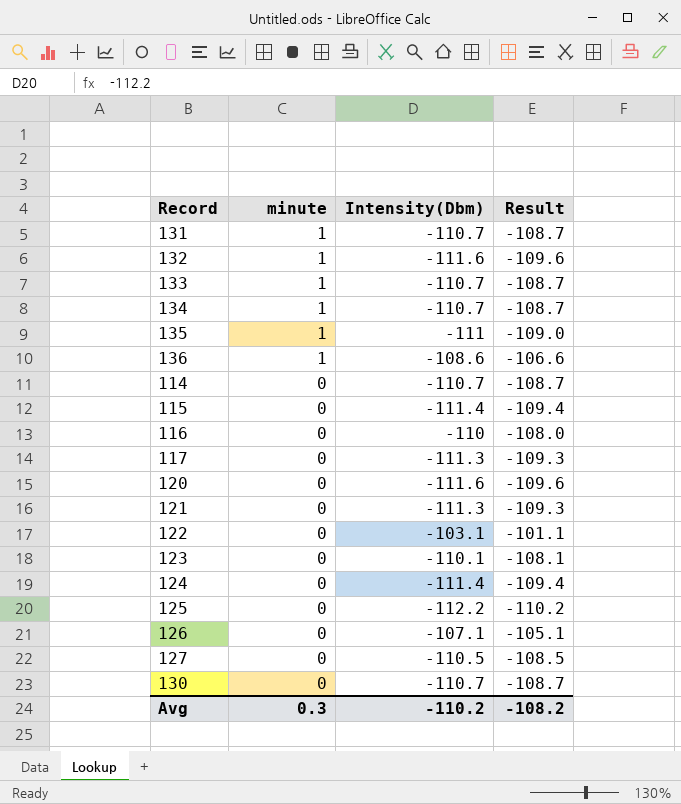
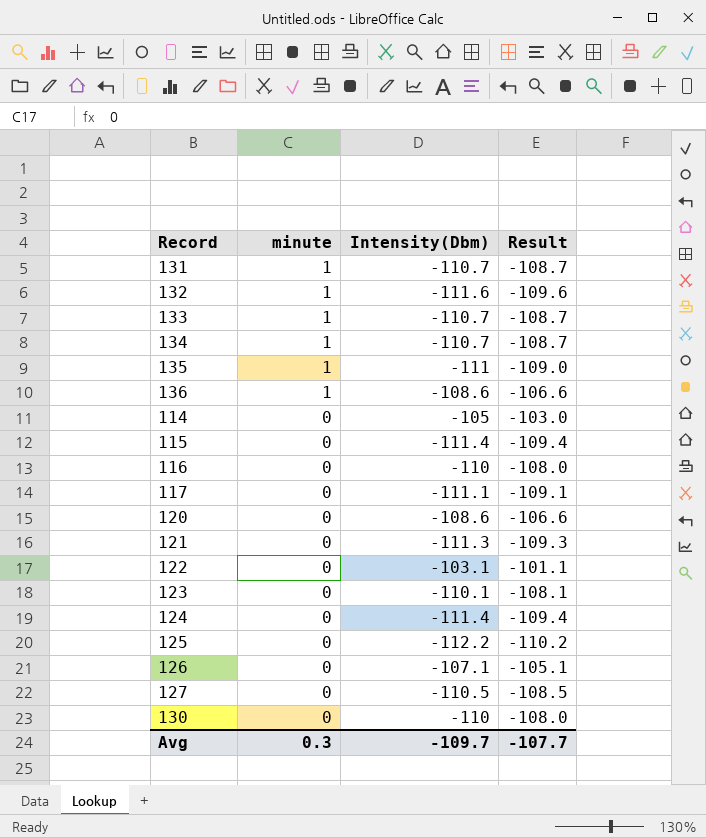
114 | Intensity(Dbm): -110.7 -> -105
114 | Result: -108.7 -> -103.0
117 | Intensity(Dbm): -111.3 -> -111.1
117 | Result: -109.3 -> -109.1
120 | Intensity(Dbm): -111.6 -> -108.6
120 | Result: -109.6 -> -106.6
130 | Intensity(Dbm): -110.7 -> -110
130 | Result: -108.7 -> -108.0
Avg | Intensity(Dbm): -110.2 -> -109.7
Avg | Result: -108.2 -> -107.7

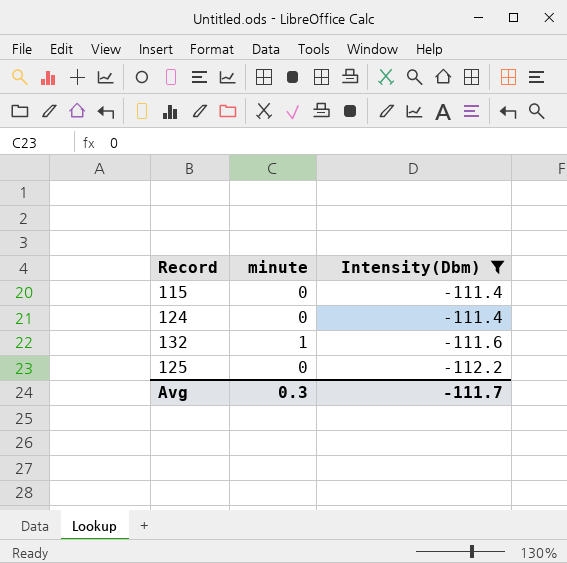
filter: none -> Intensity(Dbm) <= -111.4
row order: minute descending -> Intensity(Dbm) descending
column Result | formula: [Intensity(Dbm)] + 2 -> none
Avg | Intensity(Dbm): -109.7 -> -111.7

